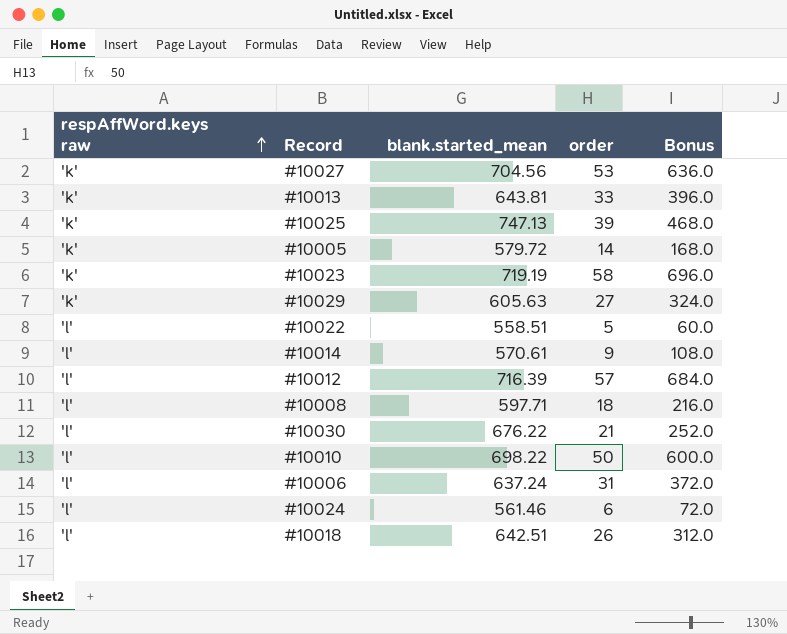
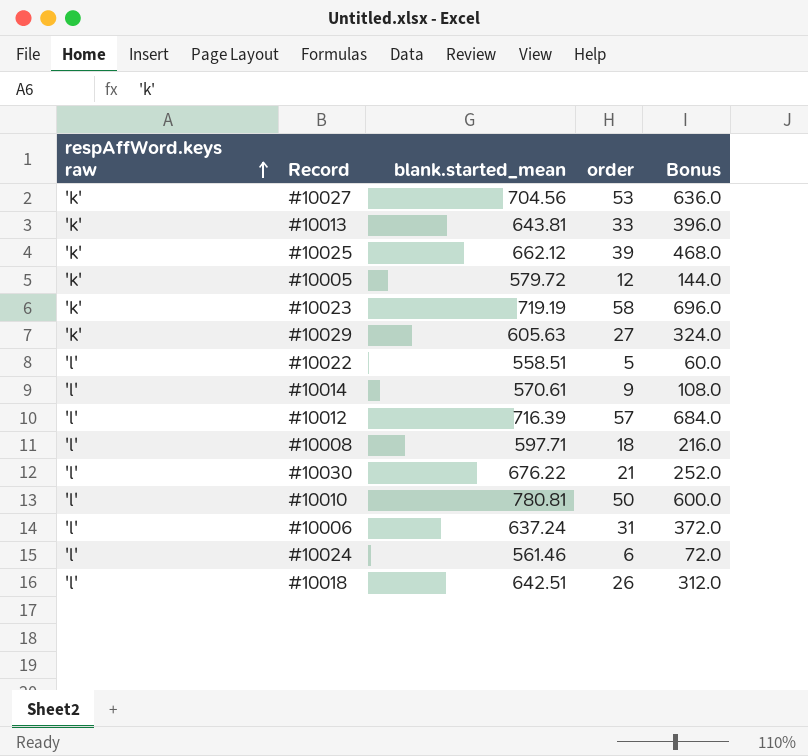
#10025 | blank.started_mean: 747.13 -> 662.12
#10005 | order: 14 -> 12
#10005 | Bonus: 168.0 -> 144.0
#10010 | blank.started_mean: 698.22 -> 780.81

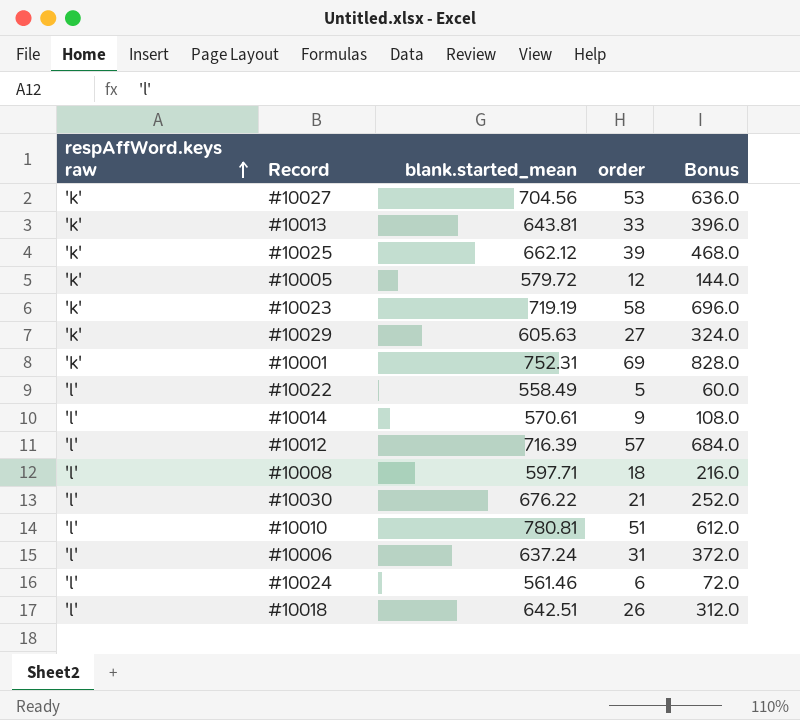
row #10001: none -> 'k' | 752.31 | 69 | 828.0
#10022 | blank.started_mean: 558.51 -> 558.49
#10010 | order: 50 -> 51
#10010 | Bonus: 600.0 -> 612.0

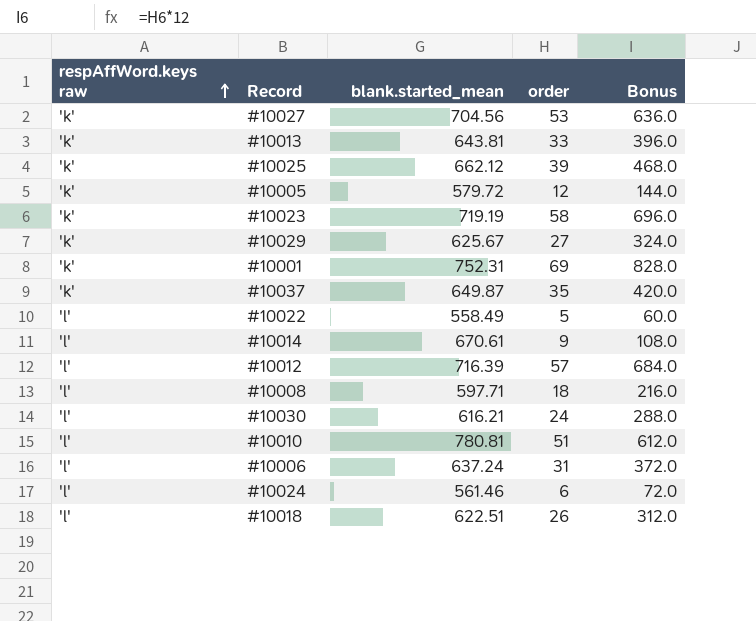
#10029 | blank.started_mean: 605.63 -> 625.67
row #10037: none -> 'k' | 649.87 | 35 | 420.0
#10014 | blank.started_mean: 570.61 -> 670.61
#10030 | blank.started_mean: 676.22 -> 616.21
#10030 | order: 21 -> 24
#10030 | Bonus: 252.0 -> 288.0
#10018 | blank.started_mean: 642.51 -> 622.51

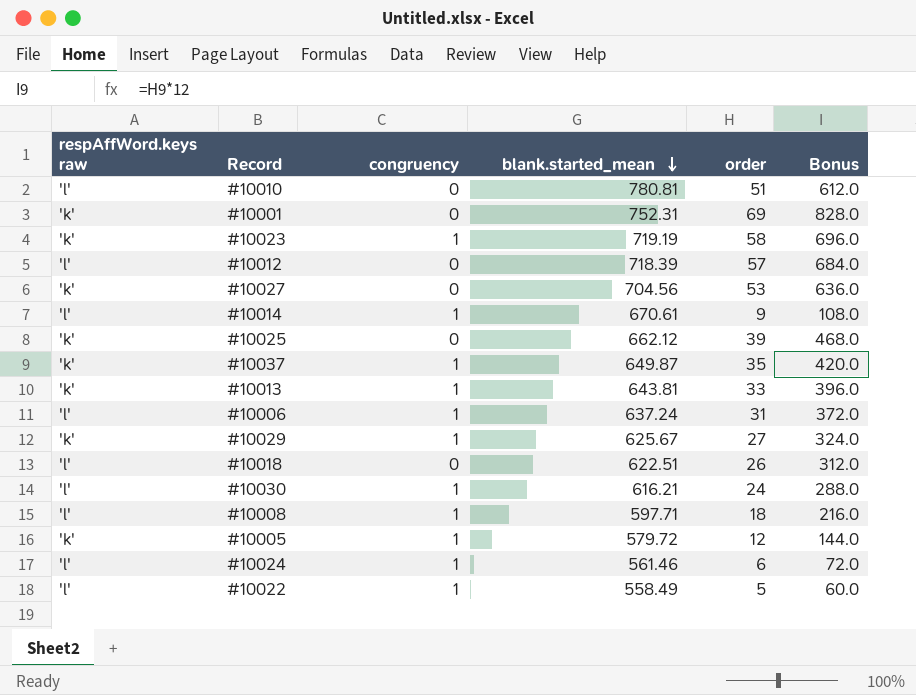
row order: respAffWord.keys raw ascending -> blank.started_mean descending
column congruency | position: none -> 3
#10012 | blank.started_mean: 716.39 -> 718.39

